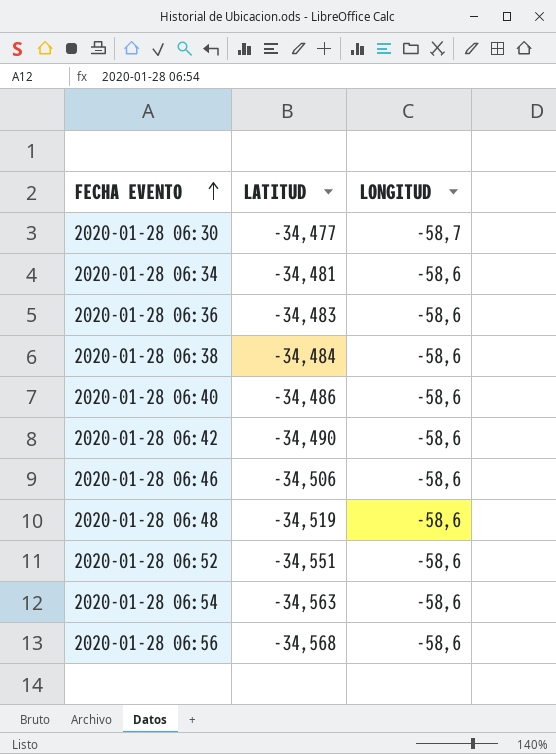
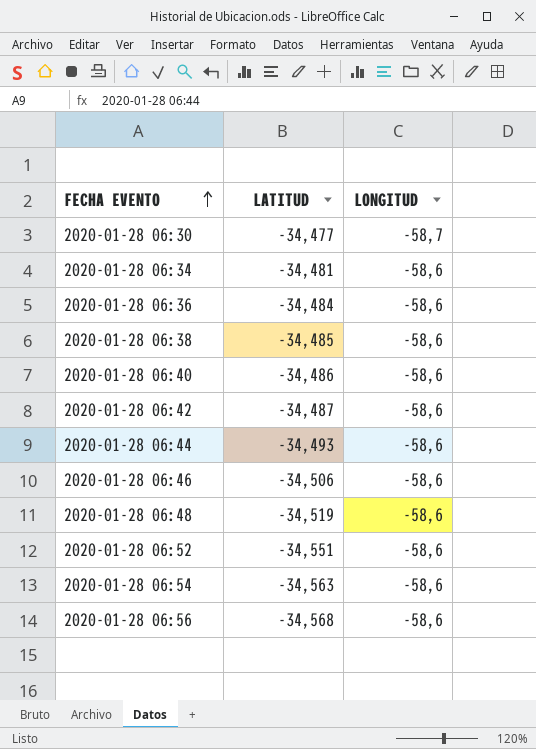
2020-01-28 06:36 | LATITUD: -34,483 -> -34,484
2020-01-28 06:38 | LATITUD: -34,484 -> -34,485
2020-01-28 06:42 | LATITUD: -34,490 -> -34,487
row 2020-01-28 06:44: none -> -34,493 | -58,6

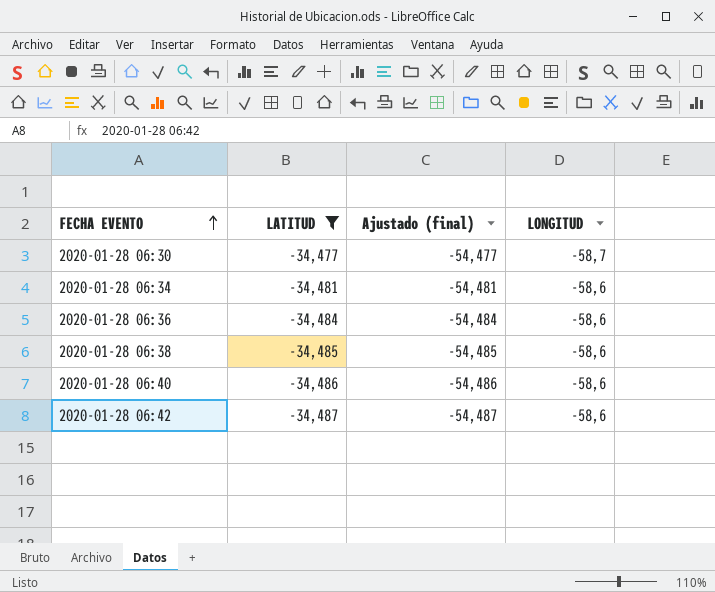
filter: none -> LATITUD >= -34,487
column Ajustado (final) | formula: none -> [LATITUD] - 20

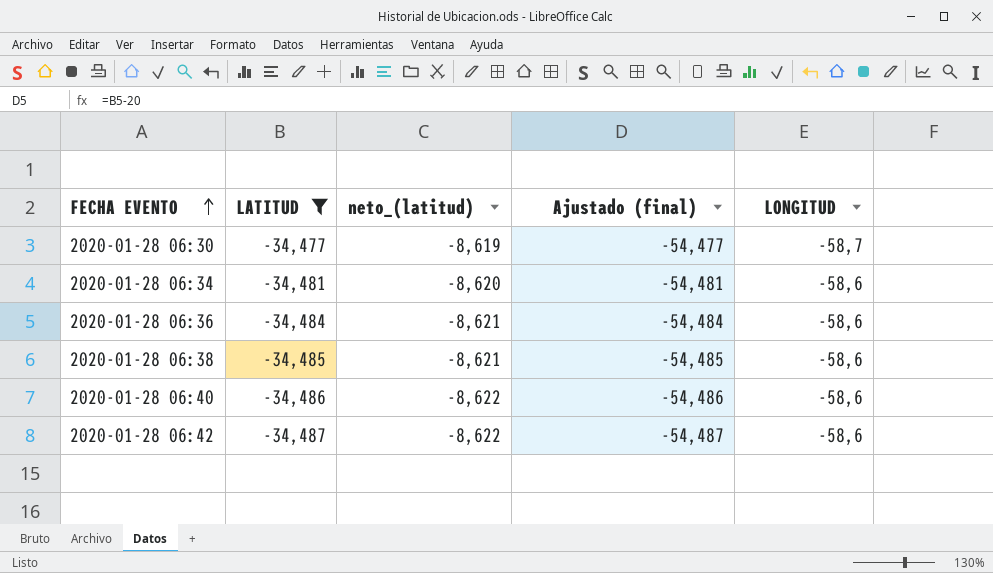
column neto_(latitud) | formula: none -> [LATITUD] * 0,25

